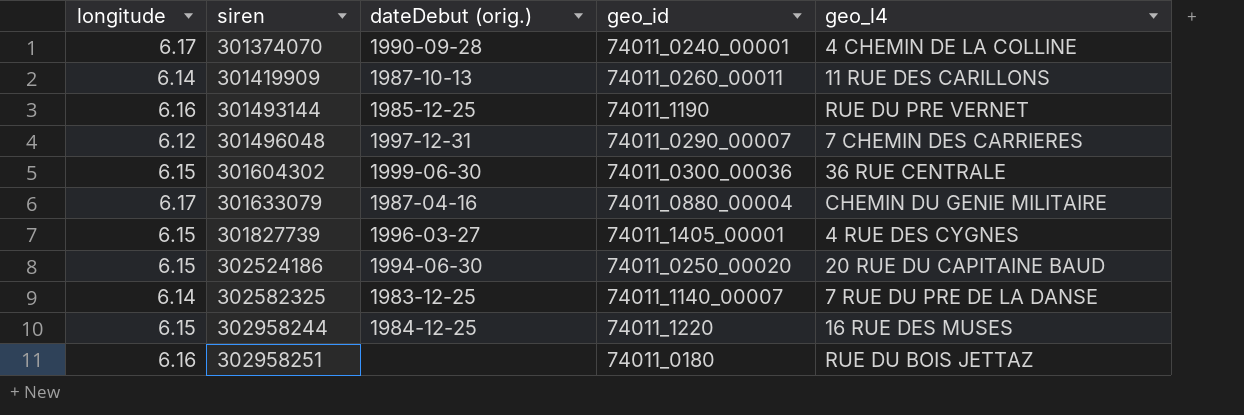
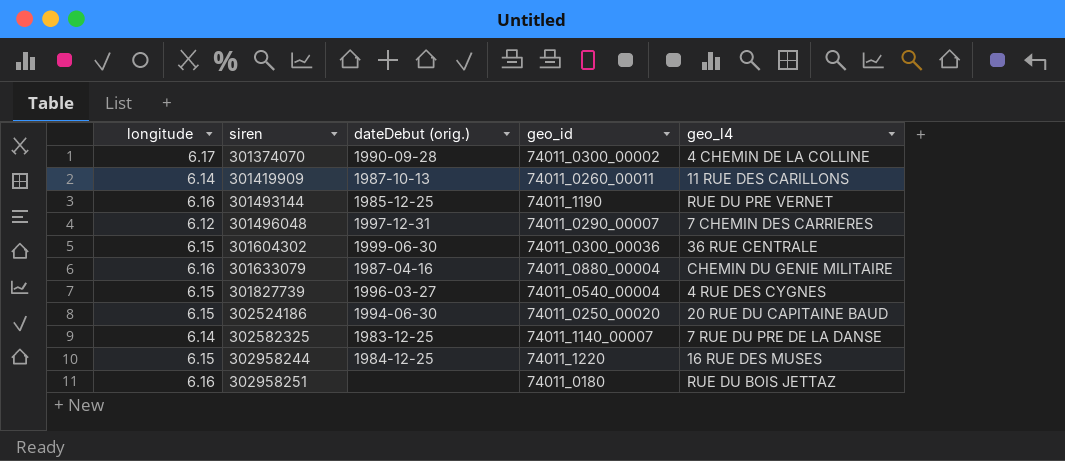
301374070 | geo_id: 74011_0240_00001 -> 74011_0300_00002
301633079 | longitude: 6.17 -> 6.16
301827739 | geo_id: 74011_1405_00001 -> 74011_0540_00004

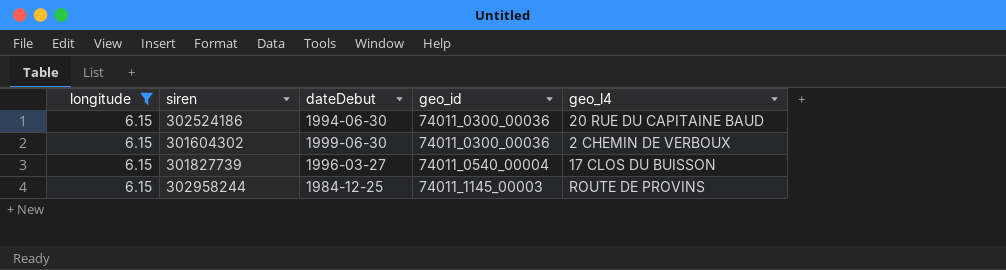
filter: none -> longitude = 6.15
row order: siren ascending -> geo_id ascending
column name: dateDebut (orig.) -> dateDebut
302524186 | geo_id: 74011_0250_00020 -> 74011_0300_00036
301604302 | geo_l4: 36 RUE CENTRALE -> 2 CHEMIN DE VERBOUX
301827739 | geo_l4: 4 RUE DES CYGNES -> 17 CLOS DU BUISSON
302958244 | geo_id: 74011_1220 -> 74011_1145_00003
302958244 | geo_l4: 16 RUE DES MUSES -> ROUTE DE PROVINS

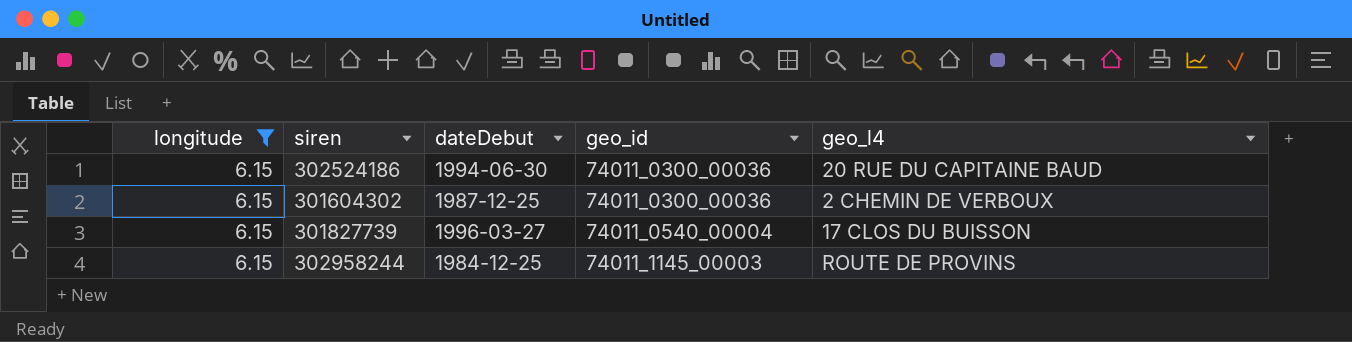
301604302 | dateDebut: 1999-06-30 -> 1987-12-25

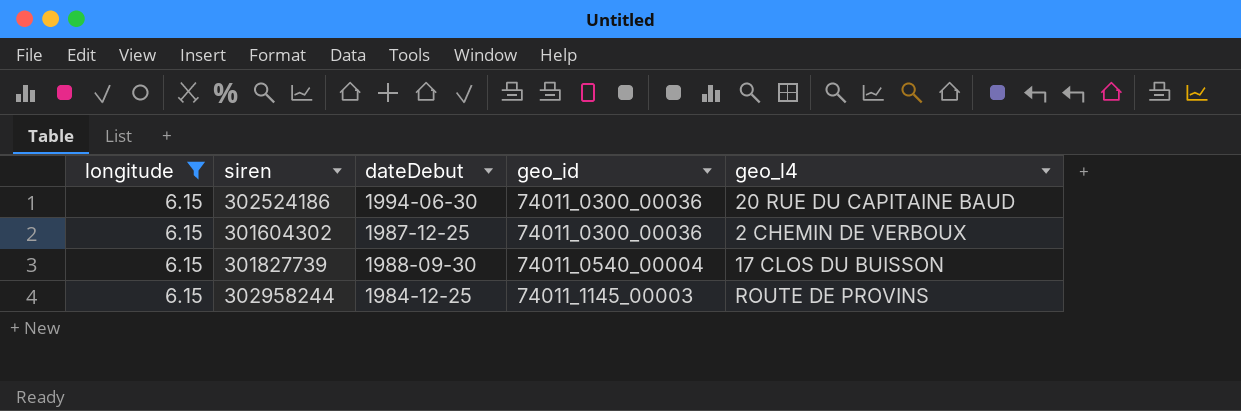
301827739 | dateDebut: 1996-03-27 -> 1988-09-30

